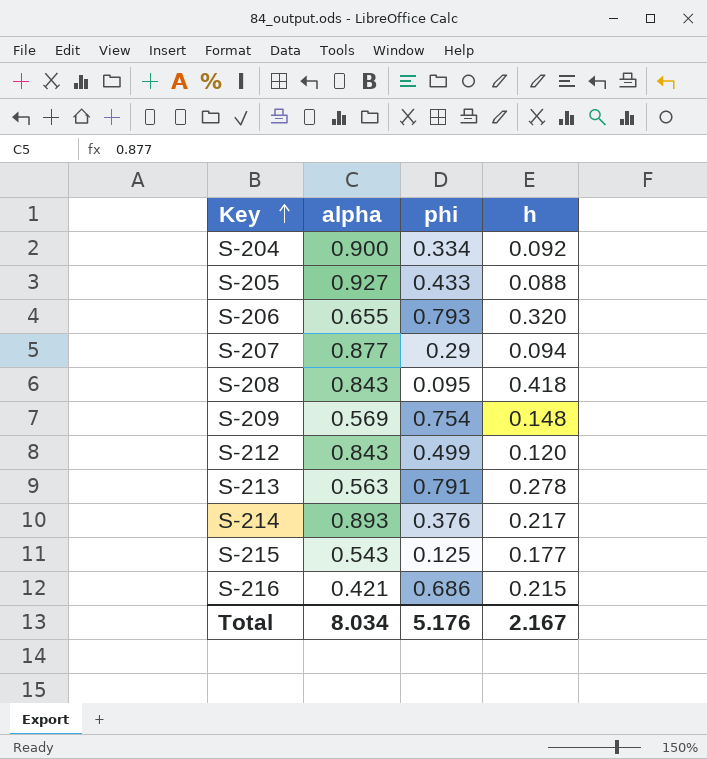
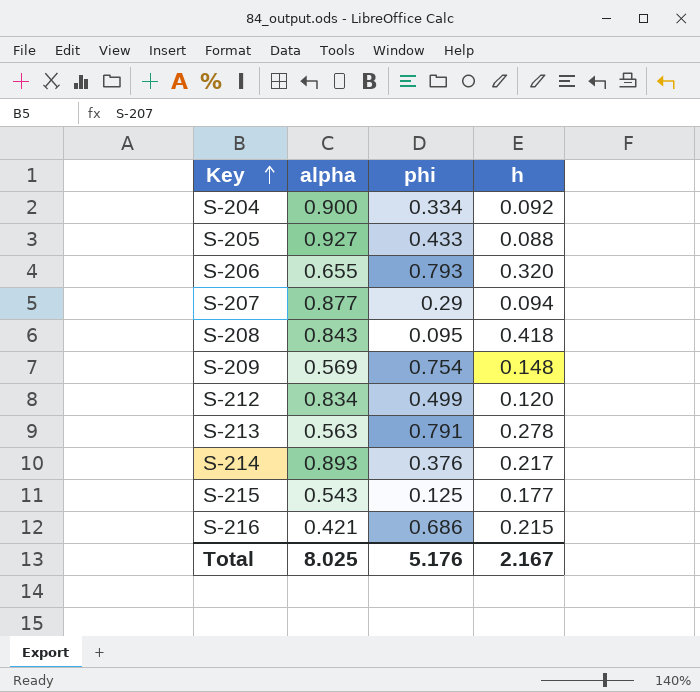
S-212 | alpha: 0.843 -> 0.834
Total | alpha: 8.034 -> 8.025

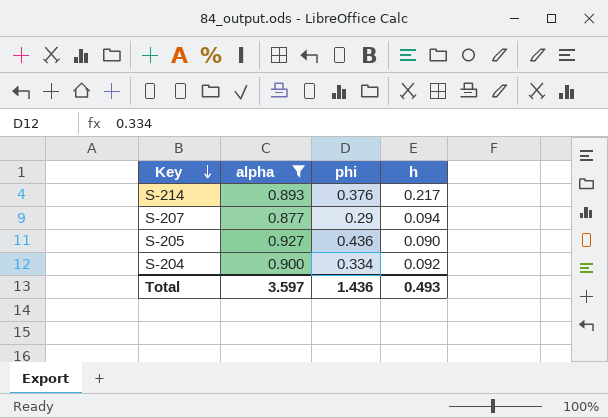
filter: none -> alpha >= 0.877
row order: Key ascending -> Key descending
S-205 | phi: 0.433 -> 0.436
S-205 | h: 0.088 -> 0.090
Total | alpha: 8.025 -> 3.597
Total | phi: 5.176 -> 1.436
Total | h: 2.167 -> 0.493

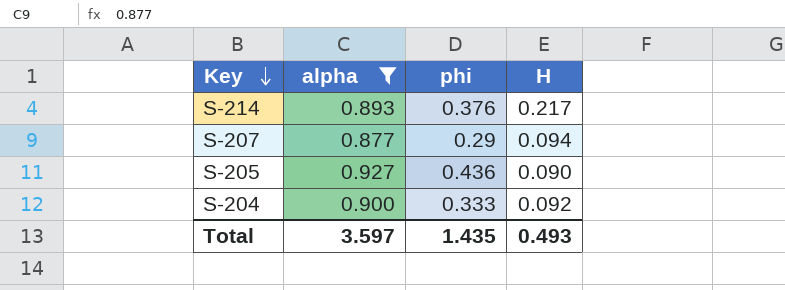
column name: h -> H
S-204 | phi: 0.334 -> 0.333
Total | phi: 1.436 -> 1.435

